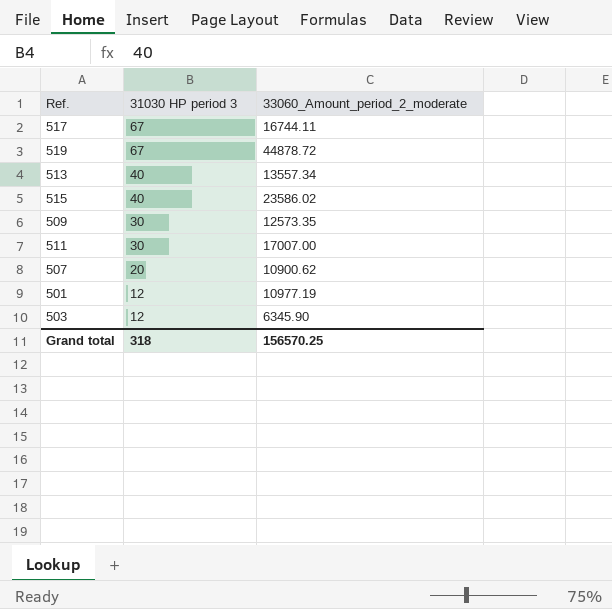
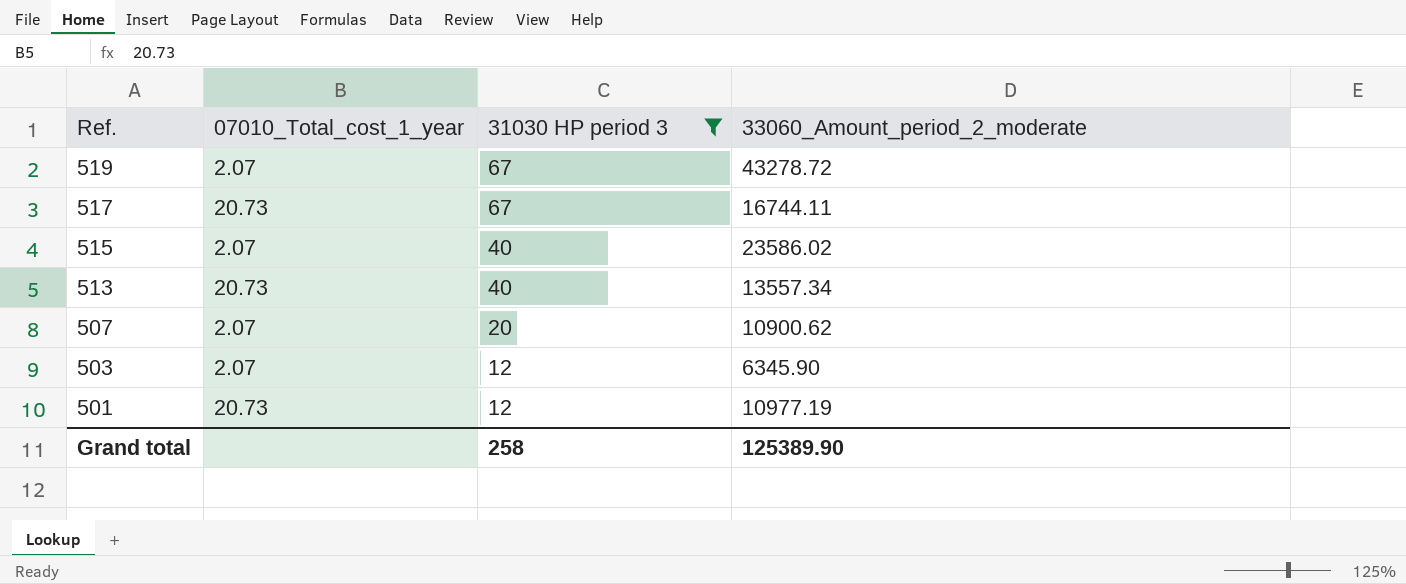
filter: none -> 31030 HP period 3 != 30
row order: 31030 HP period 3 descending -> Ref. descending
column 07010_Total_cost_1_year | position: none -> 2
519 | 33060_Amount_period_2_moderate: 44878.72 -> 43278.72
Grand total | 31030 HP period 3: 318 -> 258
Grand total | 33060_Amount_period_2_moderate: 156570.25 -> 125389.90

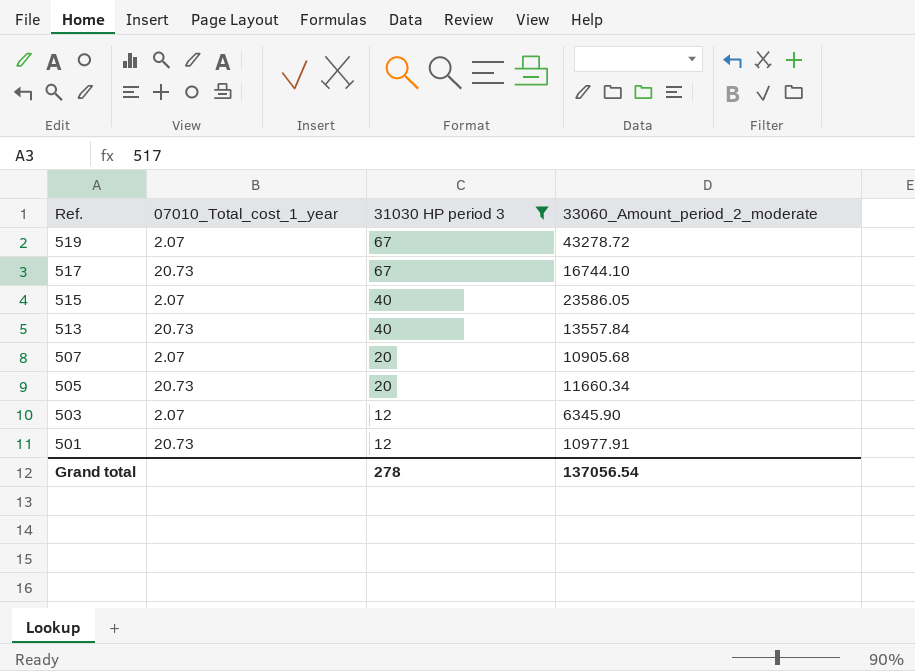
517 | 33060_Amount_period_2_moderate: 16744.11 -> 16744.10
515 | 33060_Amount_period_2_moderate: 23586.02 -> 23586.05
513 | 33060_Amount_period_2_moderate: 13557.34 -> 13557.84
507 | 33060_Amount_period_2_moderate: 10900.62 -> 10905.68
row 505: none -> 20.73 | 20 | 11660.34
501 | 33060_Amount_period_2_moderate: 10977.19 -> 10977.91
Grand total | 31030 HP period 3: 258 -> 278
Grand total | 33060_Amount_period_2_moderate: 125389.90 -> 137056.54

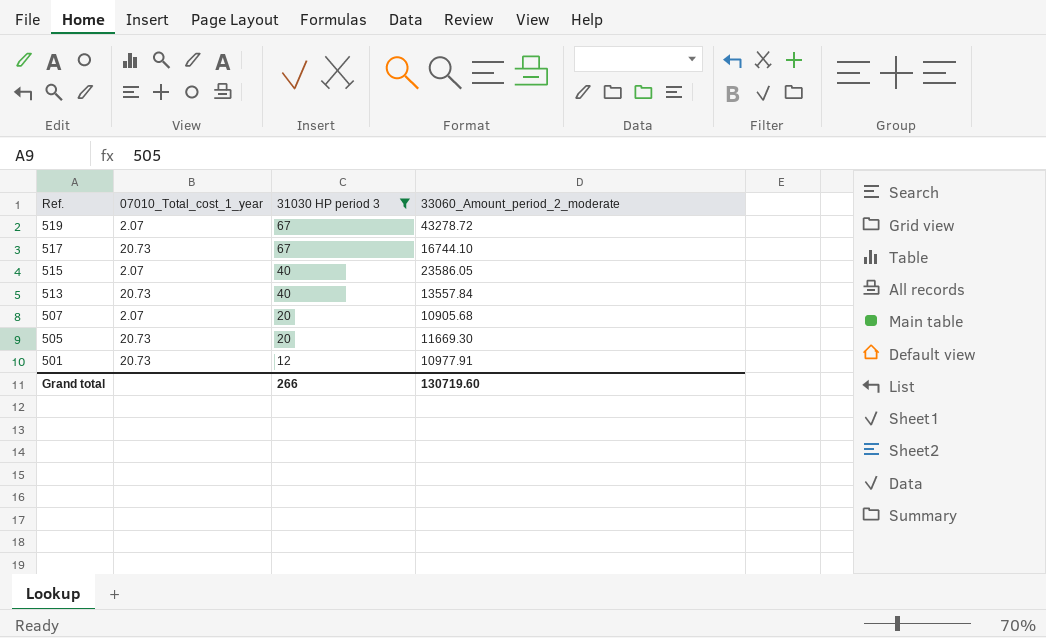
row 503: 2.07 | 12 | 6345.90 -> none
505 | 33060_Amount_period_2_moderate: 11660.34 -> 11669.30
Grand total | 31030 HP period 3: 278 -> 266
Grand total | 33060_Amount_period_2_moderate: 137056.54 -> 130719.60

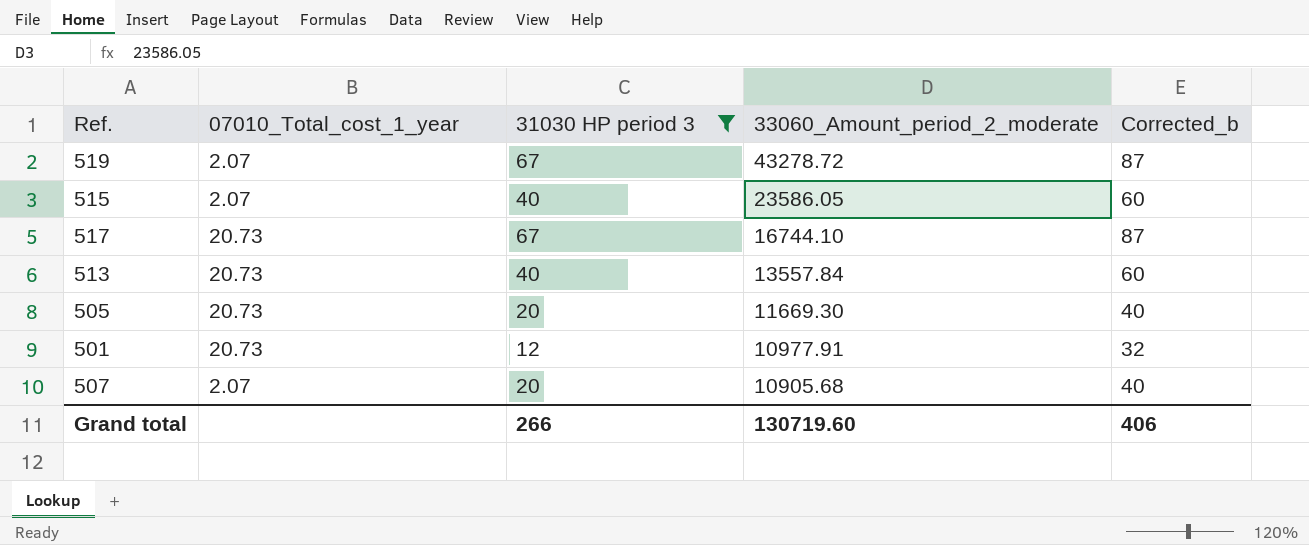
row order: Ref. descending -> 33060_Amount_period_2_moderate descending
column Corrected_b | formula: none -> [31030 HP period 3] + 20

